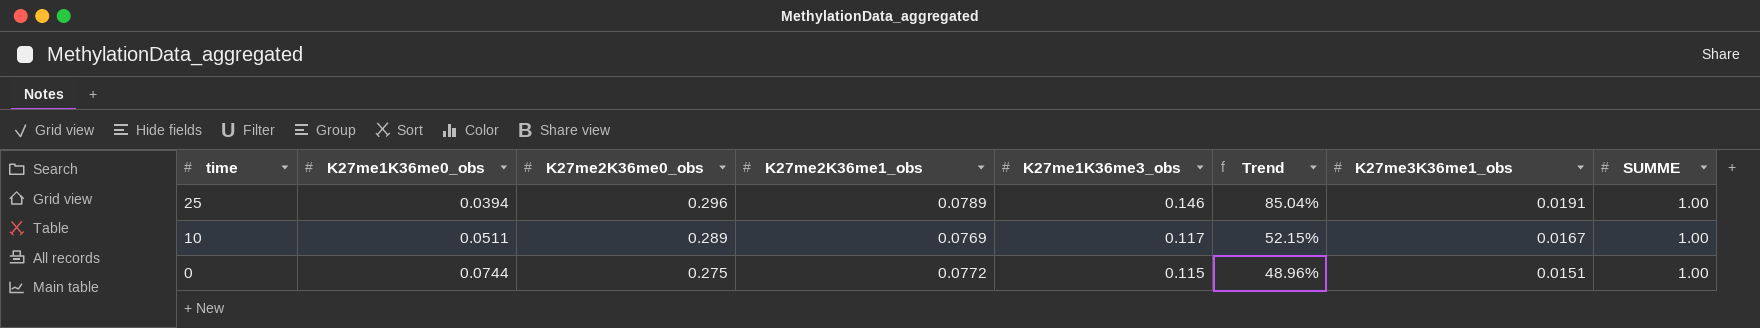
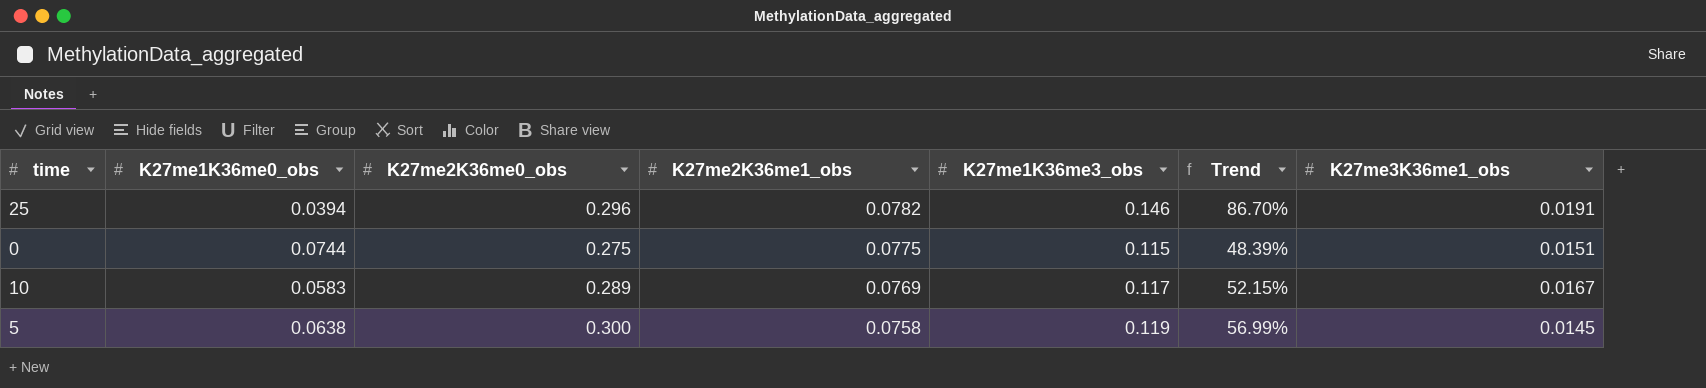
row order: time descending -> K27me2K36me1_obs descending
column SUMME | position: 8 -> none
25 | K27me2K36me1_obs: 0.0789 -> 0.0782
25 | Trend: 85.04% -> 86.70%
0 | K27me2K36me1_obs: 0.0772 -> 0.0775
0 | Trend: 48.96% -> 48.39%
10 | K27me1K36me0_obs: 0.0511 -> 0.0583
row 5: none -> 0.0638 | 0.300 | 0.0758 | 0.119 | 56.99% | 0.0145

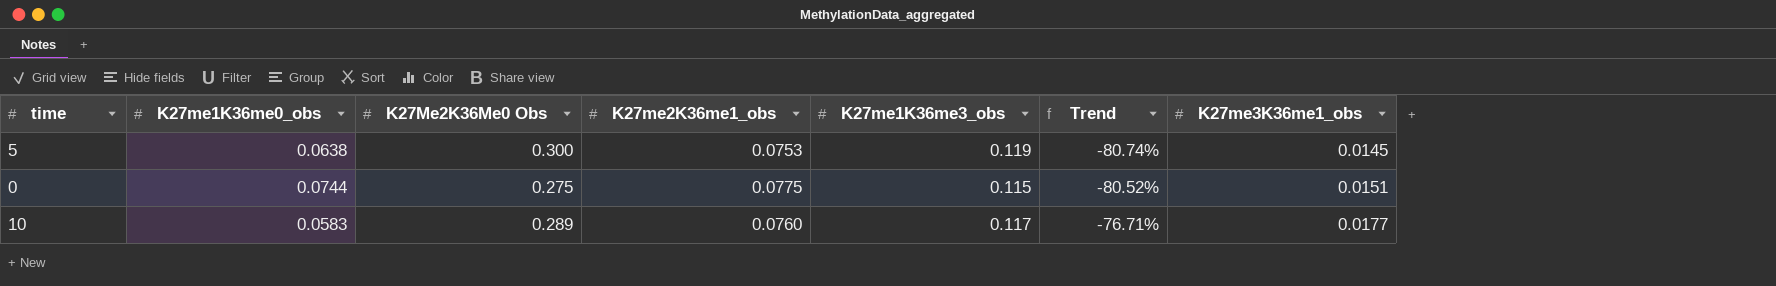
row order: K27me2K36me1_obs descending -> Trend ascending
column name: K27me2K36me0_obs -> K27Me2K36Me0 Obs
column Trend | formula: ([K27me1K36me3_obs] - [K27me2K36me1_obs]) / [K27me2K36me1_obs] -> ([K27me3K36me1_obs] - [K27me2K36me1_obs]) / [K27me2K36me1_obs]
row 25: 0.0394 | 0.296 | 0.0782 | 0.146 | 86.70% | 0.0191 -> none
5 | K27me2K36me1_obs: 0.0758 -> 0.0753
10 | K27me2K36me1_obs: 0.0769 -> 0.0760
10 | K27me3K36me1_obs: 0.0167 -> 0.0177

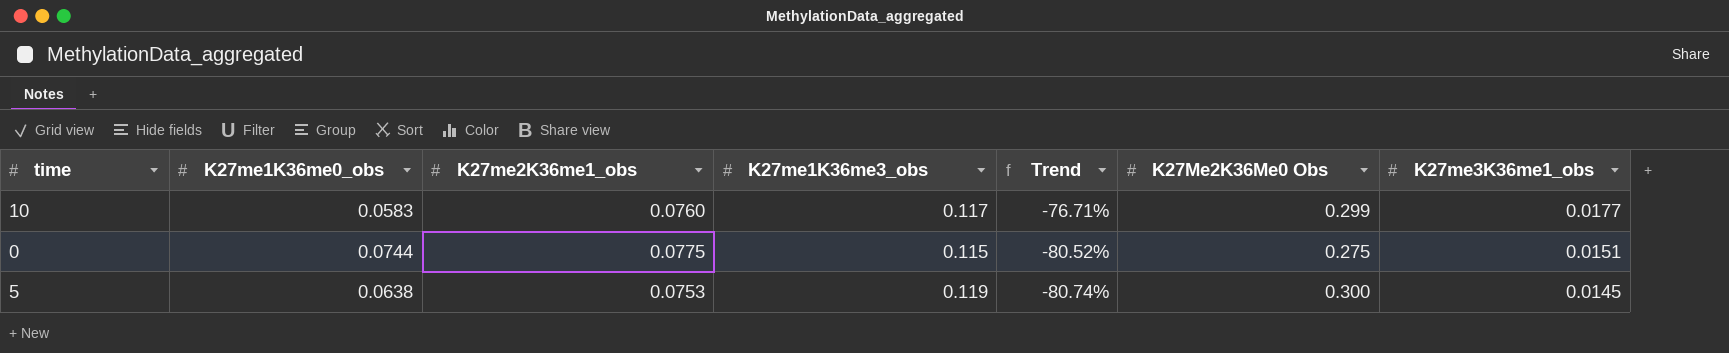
row order: Trend ascending -> Trend descending
column K27Me2K36Me0 Obs | position: 3 -> 6
10 | K27Me2K36Me0 Obs: 0.289 -> 0.299

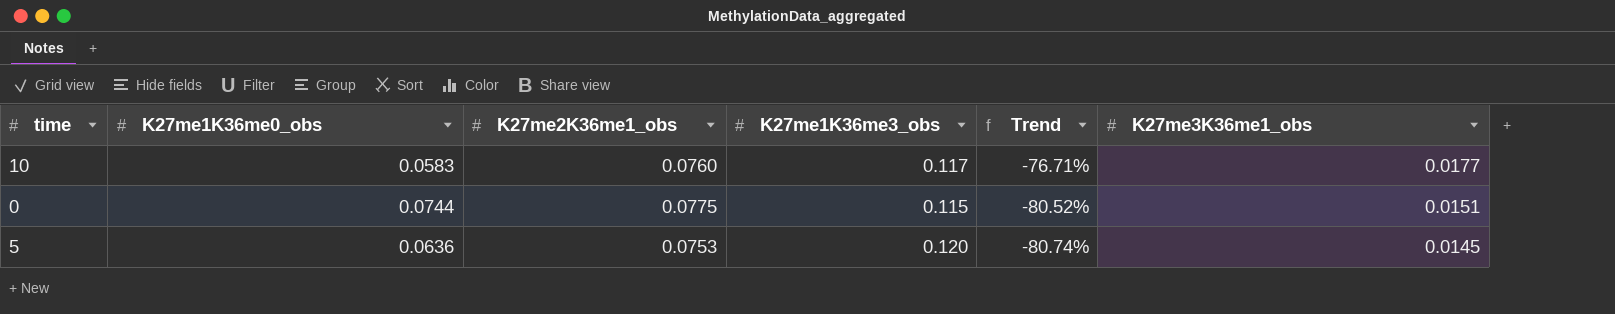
column K27Me2K36Me0 Obs | position: 6 -> none
5 | K27me1K36me0_obs: 0.0638 -> 0.0636
5 | K27me1K36me3_obs: 0.119 -> 0.120

